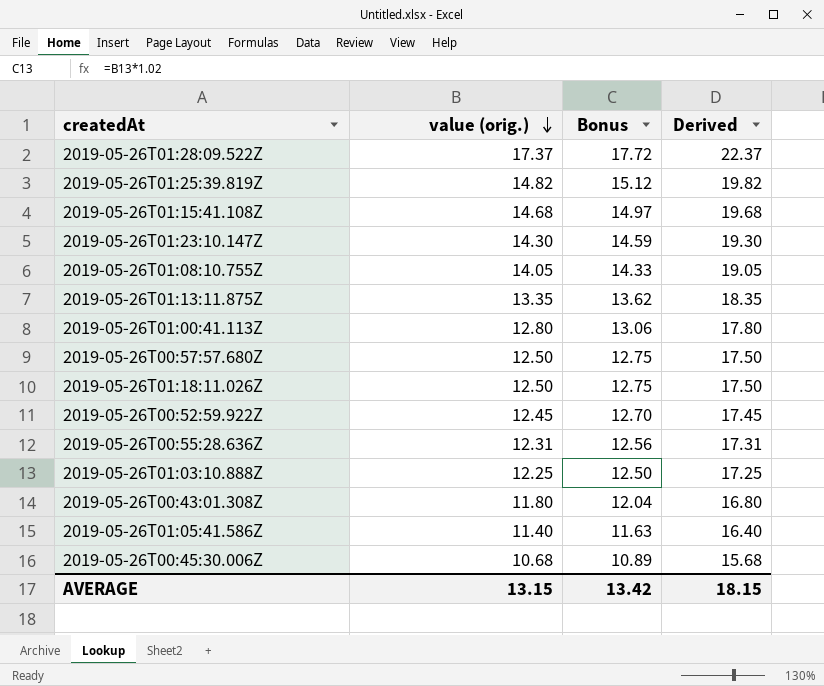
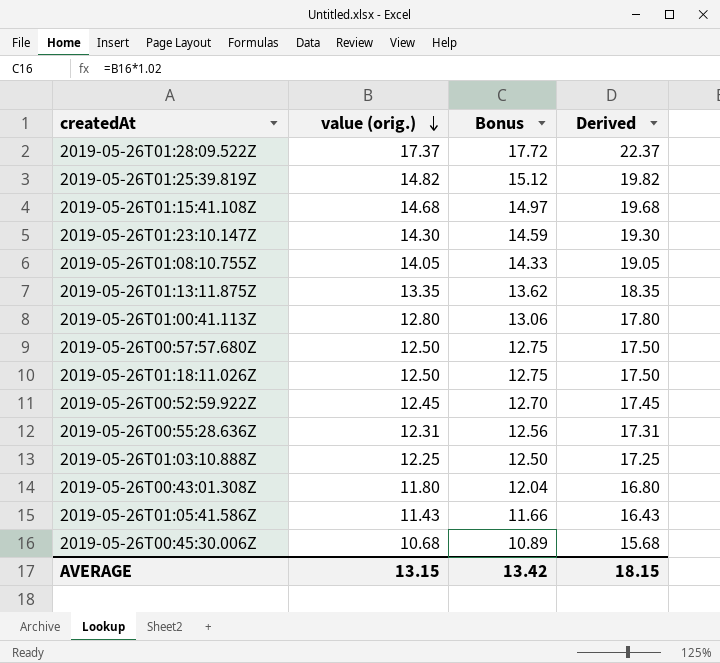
2019-05-26T01:05:41.586Z | value (orig.): 11.40 -> 11.43
2019-05-26T01:05:41.586Z | Bonus: 11.63 -> 11.66
2019-05-26T01:05:41.586Z | Derived: 16.40 -> 16.43

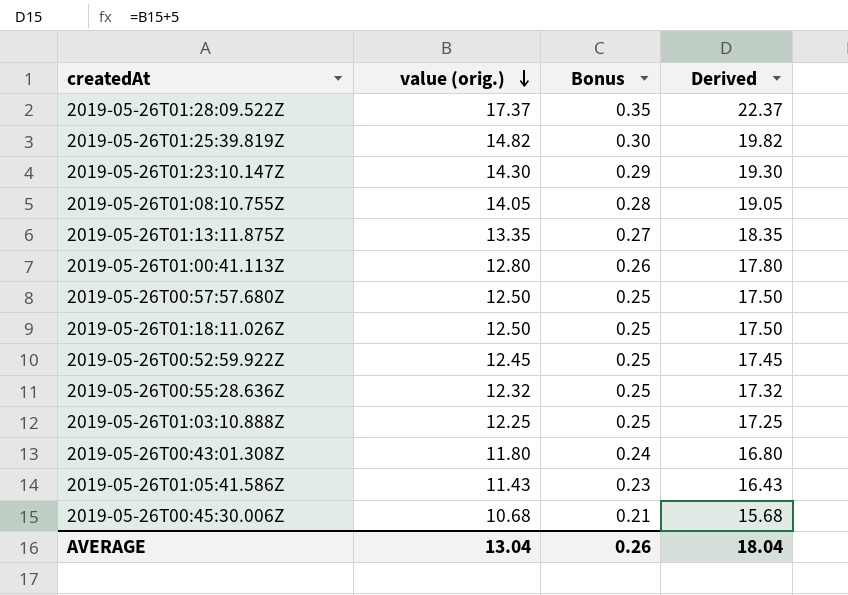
column Bonus | formula: [value (orig.)] * 1.02 -> [value (orig.)] * 0.02
row 2019-05-26T01:15:41.108Z: 14.68 | 14.97 | 19.68 -> none
2019-05-26T00:55:28.636Z | value (orig.): 12.31 -> 12.32
2019-05-26T00:55:28.636Z | Derived: 17.31 -> 17.32
AVERAGE | value (orig.): 13.15 -> 13.04
AVERAGE | Bonus: 13.42 -> 0.26
AVERAGE | Derived: 18.15 -> 18.04

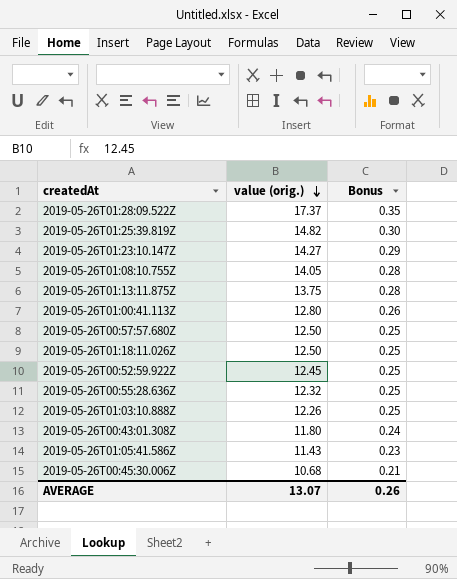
column Derived | formula: [value (orig.)] + 5 -> none
2019-05-26T01:23:10.147Z | value (orig.): 14.30 -> 14.27
2019-05-26T01:13:11.875Z | value (orig.): 13.35 -> 13.75
2019-05-26T01:13:11.875Z | Bonus: 0.27 -> 0.28
2019-05-26T01:03:10.888Z | value (orig.): 12.25 -> 12.26
AVERAGE | value (orig.): 13.04 -> 13.07

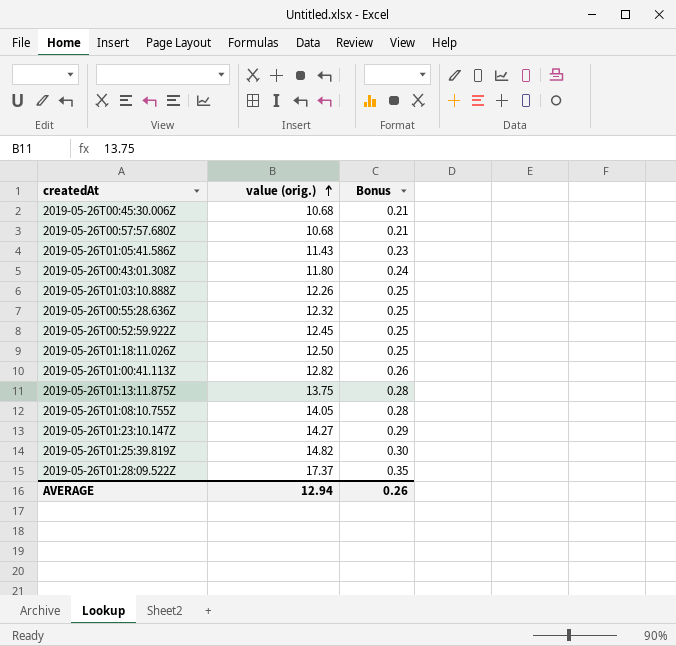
row order: value (orig.) descending -> value (orig.) ascending
2019-05-26T00:57:57.680Z | value (orig.): 12.50 -> 10.68
2019-05-26T00:57:57.680Z | Bonus: 0.25 -> 0.21
2019-05-26T01:00:41.113Z | value (orig.): 12.80 -> 12.82
AVERAGE | value (orig.): 13.07 -> 12.94

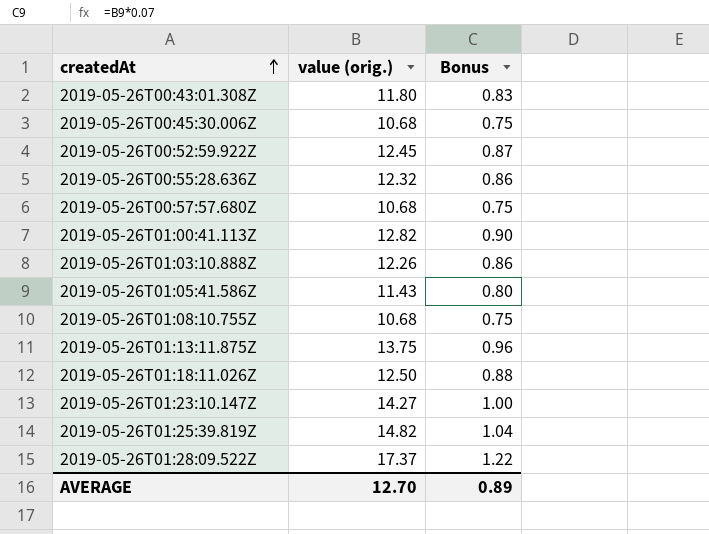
row order: value (orig.) ascending -> createdAt ascending
column Bonus | formula: [value (orig.)] * 0.02 -> [value (orig.)] * 0.07
2019-05-26T01:08:10.755Z | value (orig.): 14.05 -> 10.68
AVERAGE | value (orig.): 12.94 -> 12.70
AVERAGE | Bonus: 0.26 -> 0.89

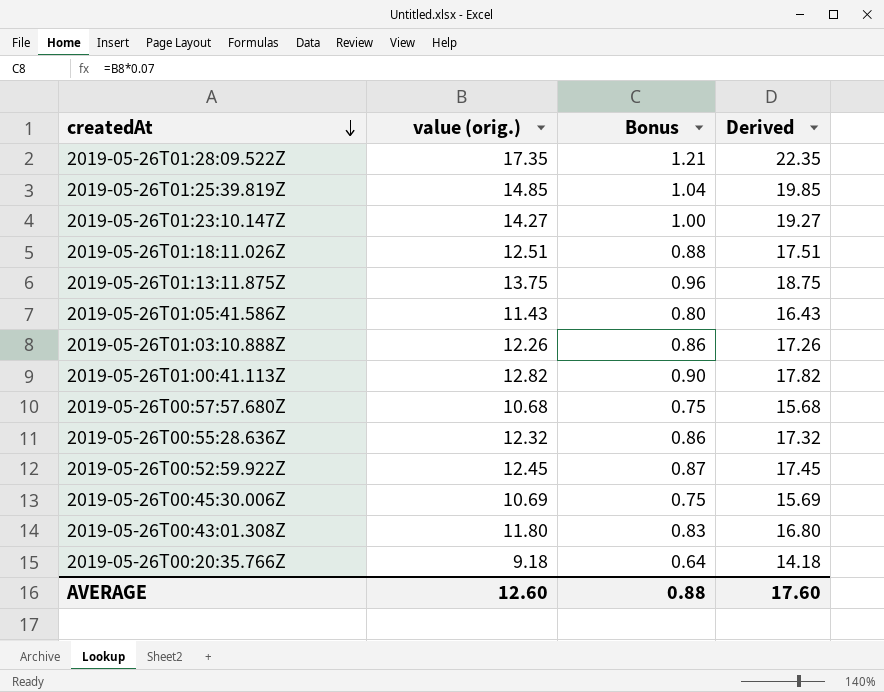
row order: createdAt ascending -> createdAt descending
column Derived | formula: none -> [value (orig.)] + 5
row 2019-05-26T01:08:10.755Z: 10.68 | 0.75 -> none
2019-05-26T01:28:09.522Z | value (orig.): 17.37 -> 17.35
2019-05-26T01:28:09.522Z | Bonus: 1.22 -> 1.21
2019-05-26T01:25:39.819Z | value (orig.): 14.82 -> 14.85
2019-05-26T01:18:11.026Z | value (orig.): 12.50 -> 12.51
2019-05-26T00:45:30.006Z | value (orig.): 10.68 -> 10.69
row 2019-05-26T00:20:35.766Z: none -> 9.18 | 0.64 | 14.18
AVERAGE | value (orig.): 12.70 -> 12.60
AVERAGE | Bonus: 0.89 -> 0.88

